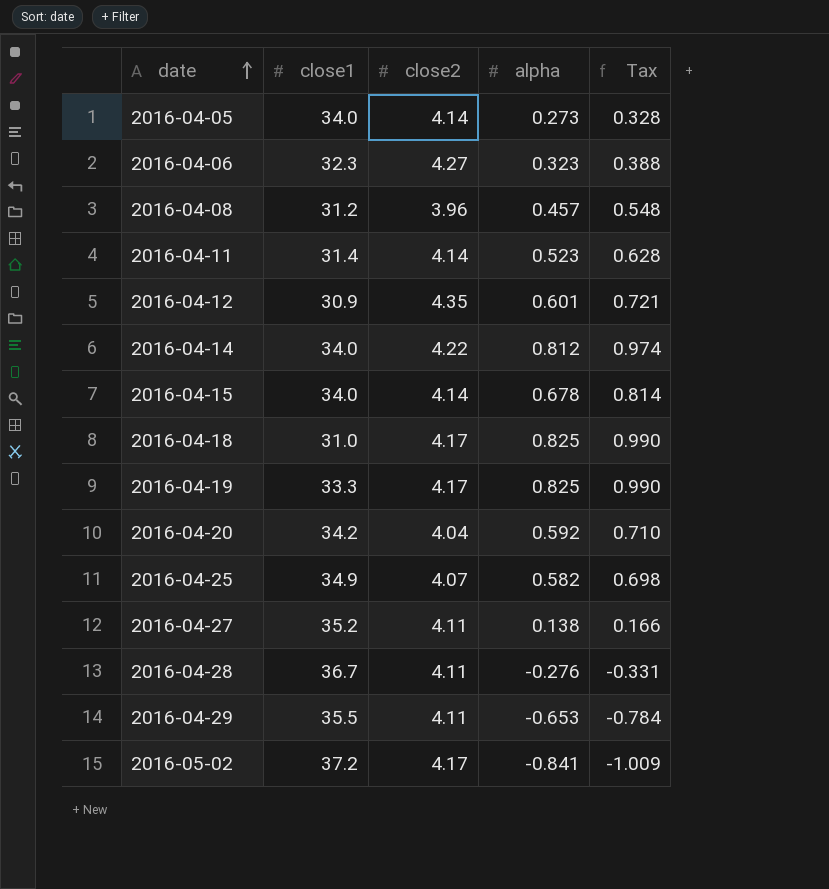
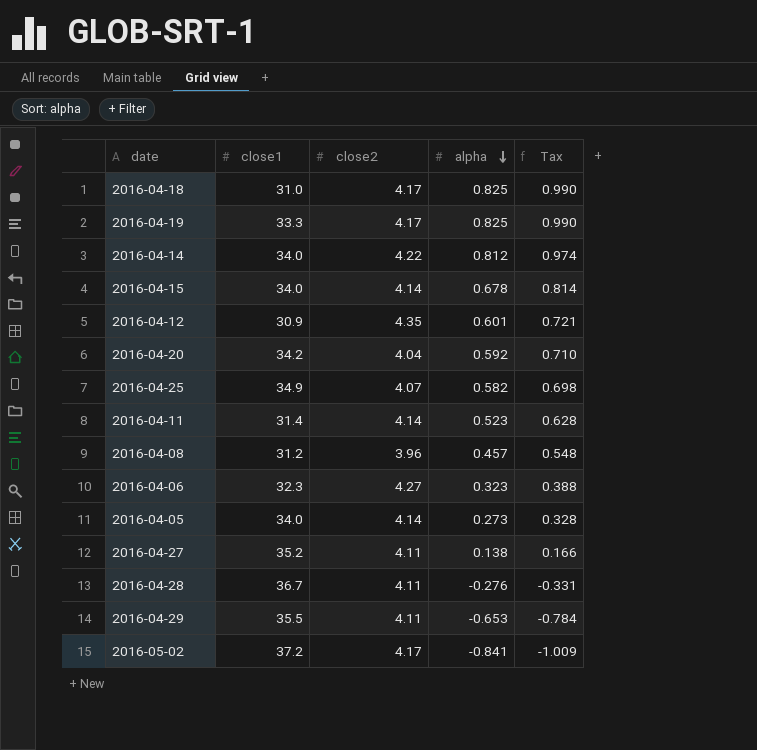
row order: date ascending -> alpha descending

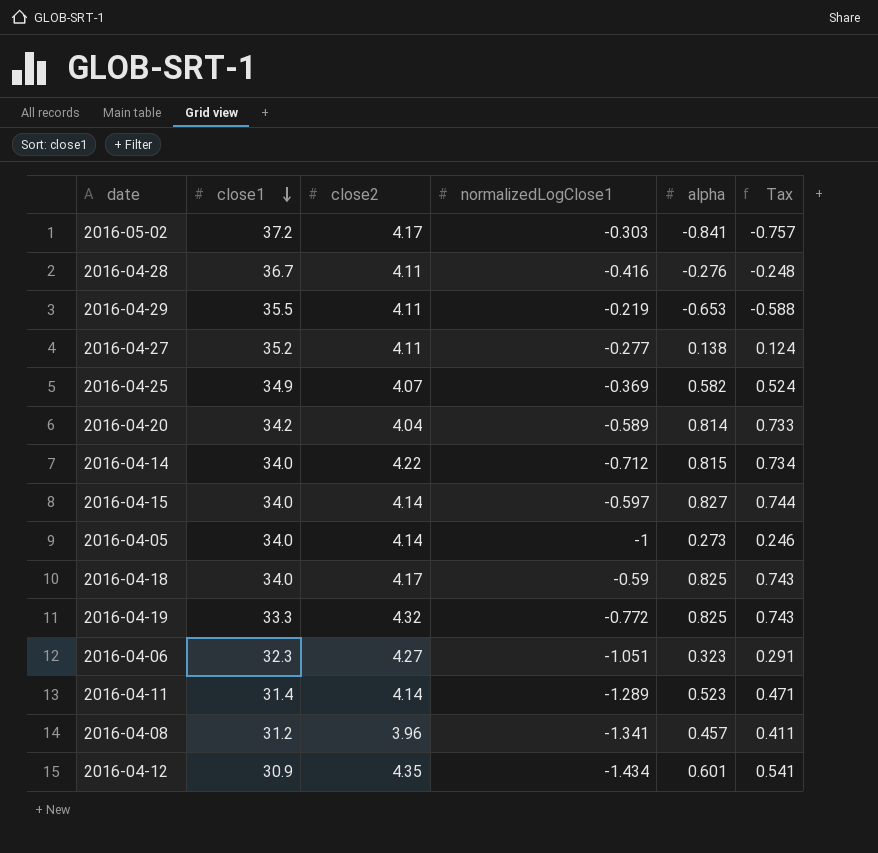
row order: alpha descending -> close1 descending
column normalizedLogClose1 | position: none -> 4
column Tax | formula: [alpha] * 1.2 -> [alpha] * 0.9
2016-04-20 | alpha: 0.592 -> 0.814
2016-04-14 | alpha: 0.812 -> 0.815
2016-04-15 | alpha: 0.678 -> 0.827
2016-04-18 | close1: 31.0 -> 34.0
2016-04-19 | close2: 4.17 -> 4.32

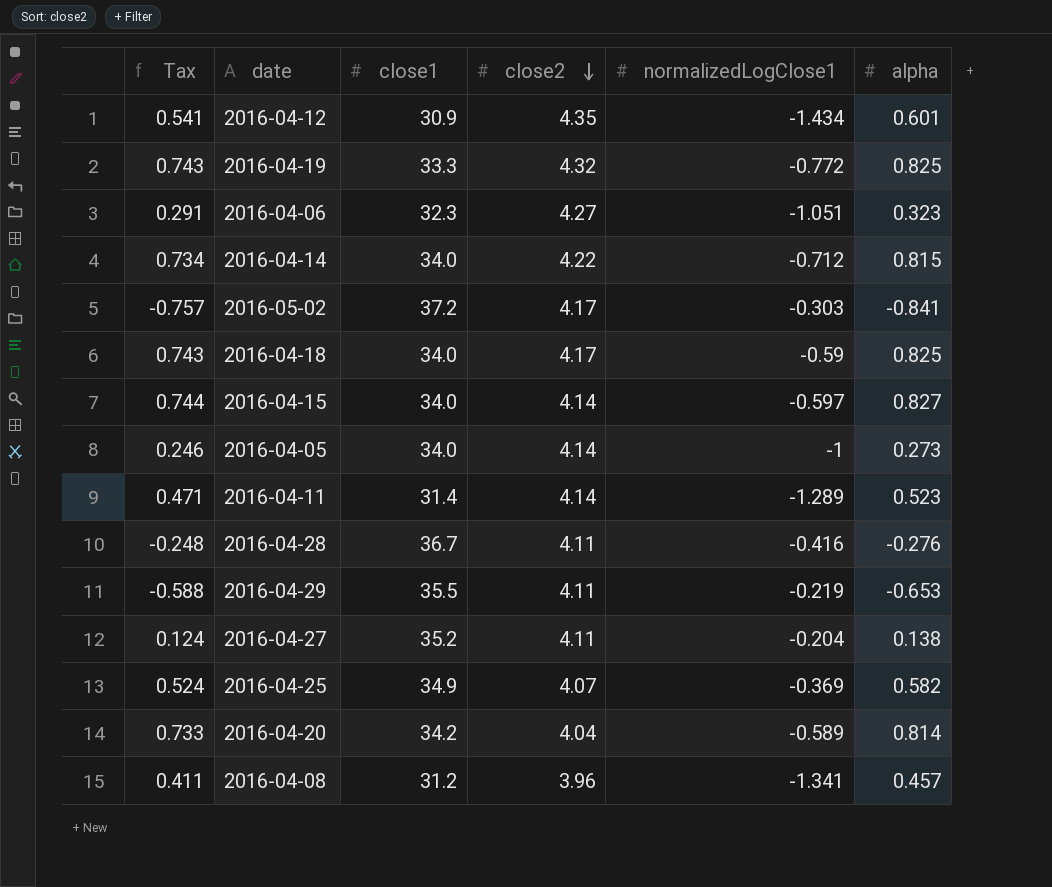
row order: close1 descending -> close2 descending
column Tax | position: 6 -> 1
2016-04-27 | normalizedLogClose1: -0.277 -> -0.204

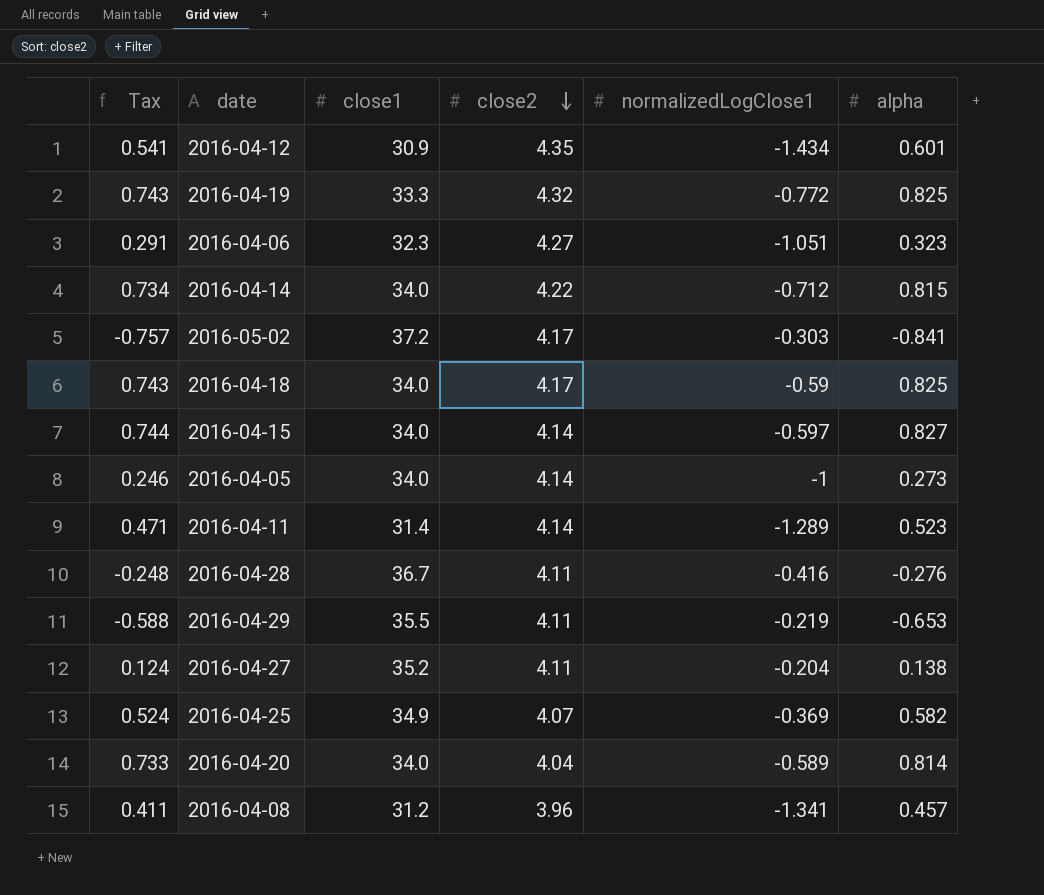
2016-04-20 | close1: 34.2 -> 34.0

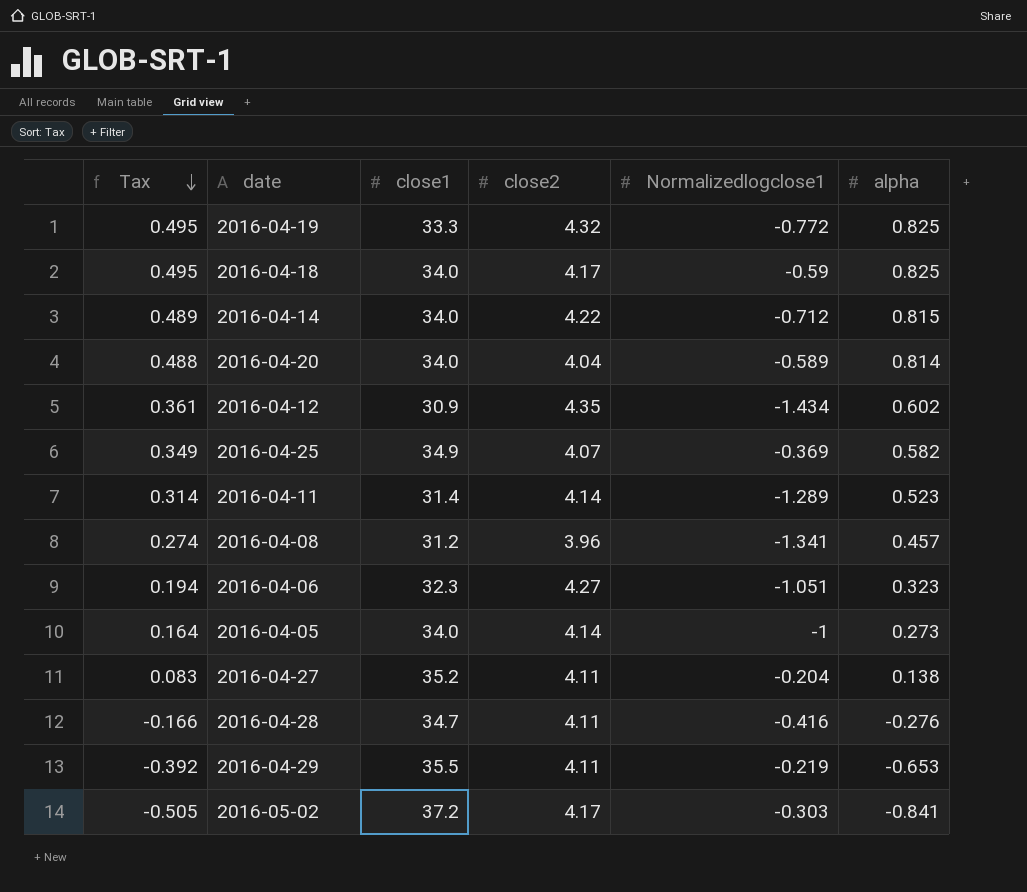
row order: close2 descending -> Tax descending
column Tax | formula: [alpha] * 0.9 -> [alpha] * 0.6
column name: normalizedLogClose1 -> Normalizedlogclose1
row 2016-04-15: 0.744 | 34.0 | 4.14 | -0.597 | 0.827 -> none
2016-04-12 | alpha: 0.601 -> 0.602
2016-04-28 | close1: 36.7 -> 34.7

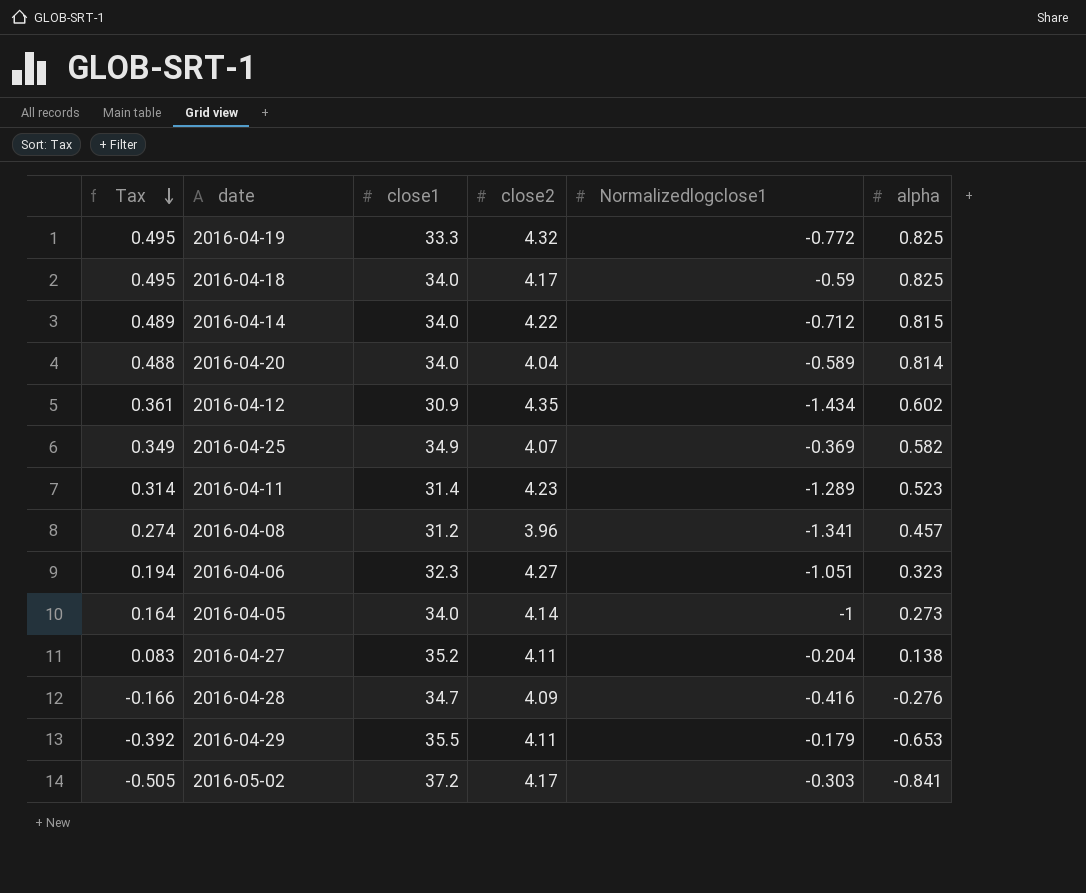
2016-04-11 | close2: 4.14 -> 4.23
2016-04-28 | close2: 4.11 -> 4.09
2016-04-29 | Normalizedlogclose1: -0.219 -> -0.179

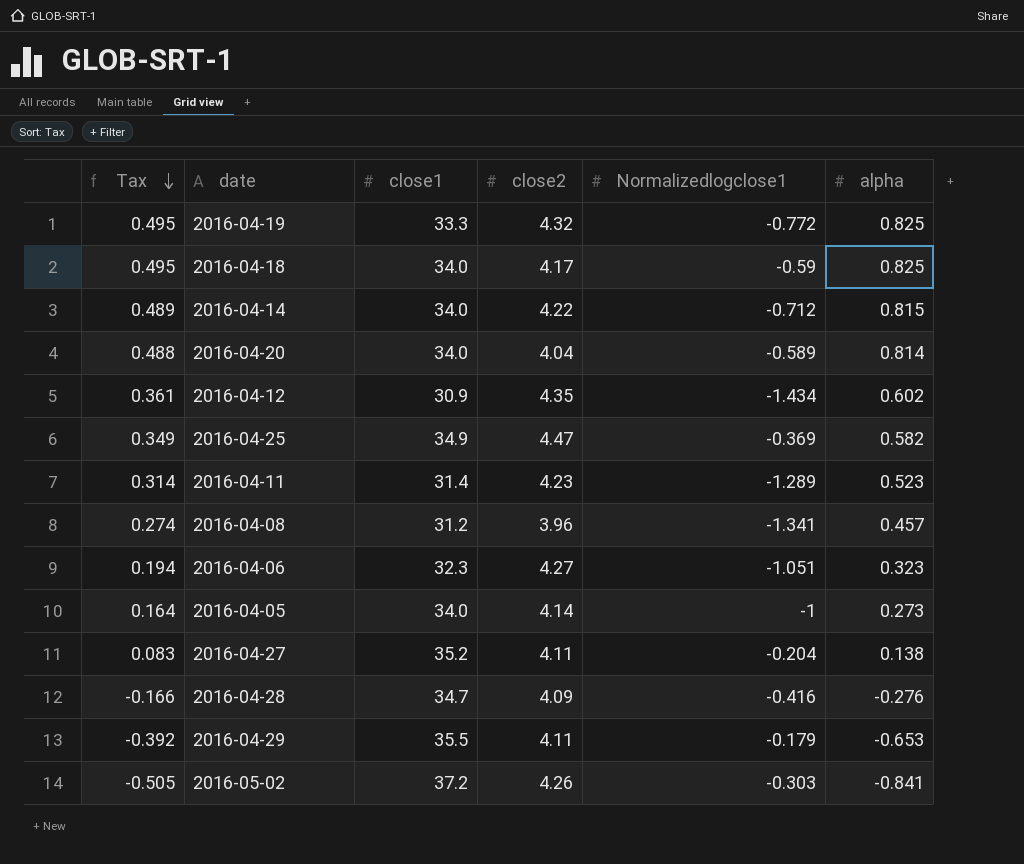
2016-04-25 | close2: 4.07 -> 4.47
2016-05-02 | close2: 4.17 -> 4.26

